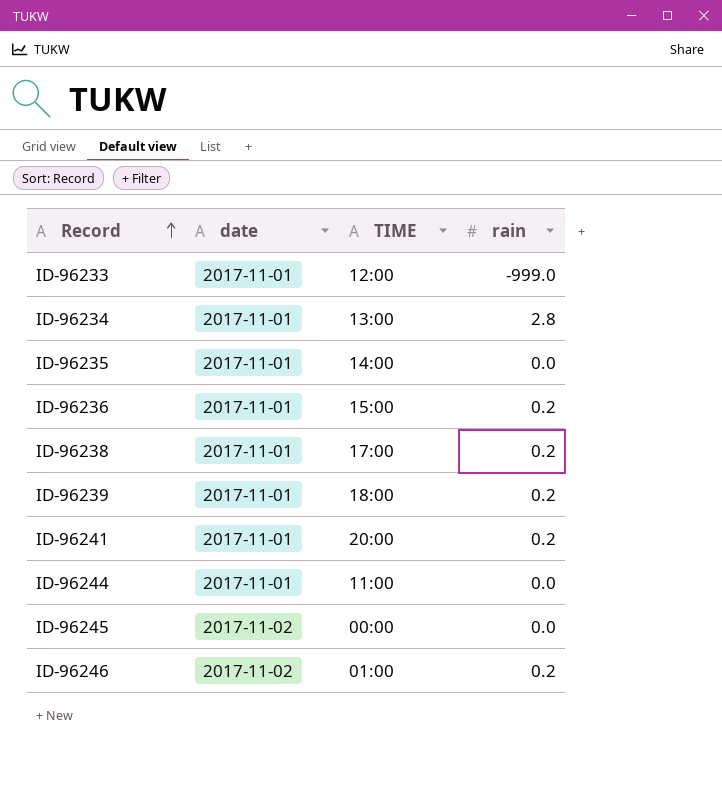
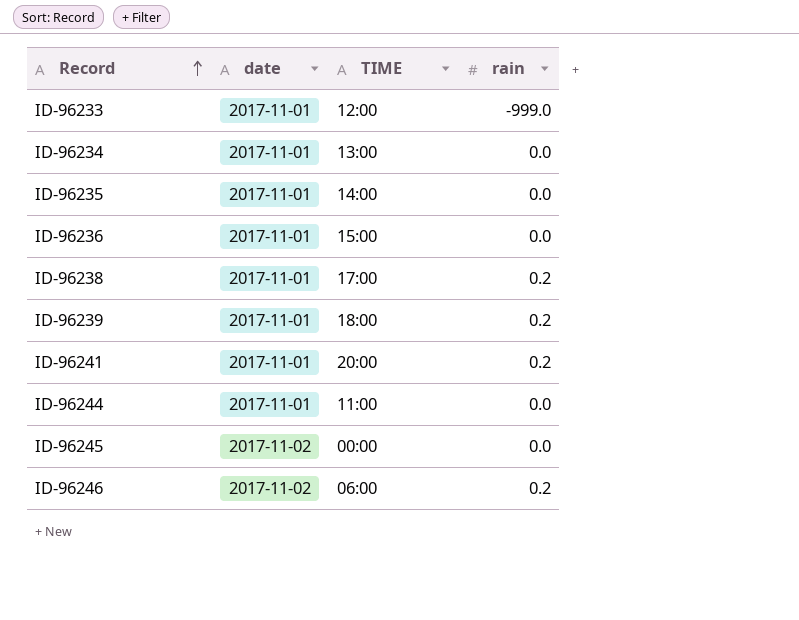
ID-96234 | rain: 2.8 -> 0.0
ID-96236 | rain: 0.2 -> 0.0
ID-96246 | TIME: 01:00 -> 06:00

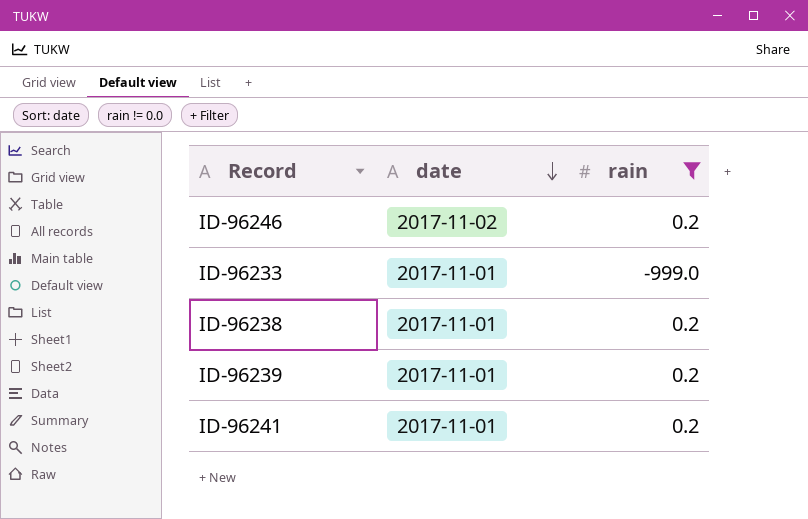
filter: none -> rain != 0.0
row order: Record ascending -> date descending
column TIME | position: 3 -> none

